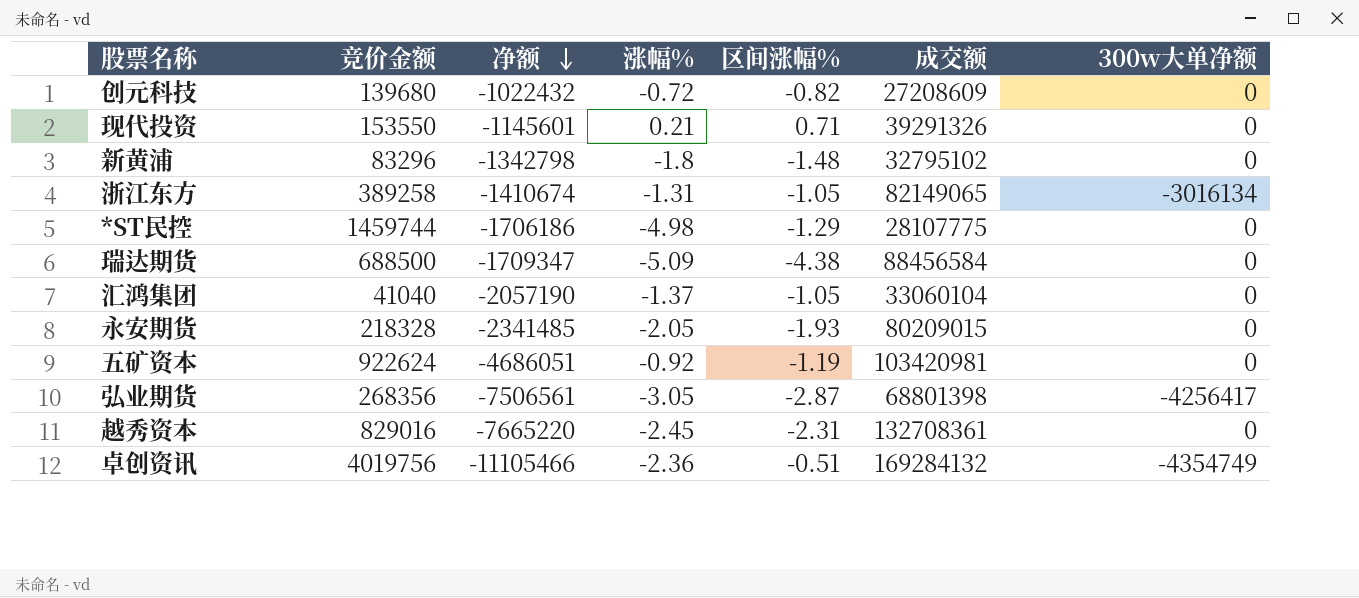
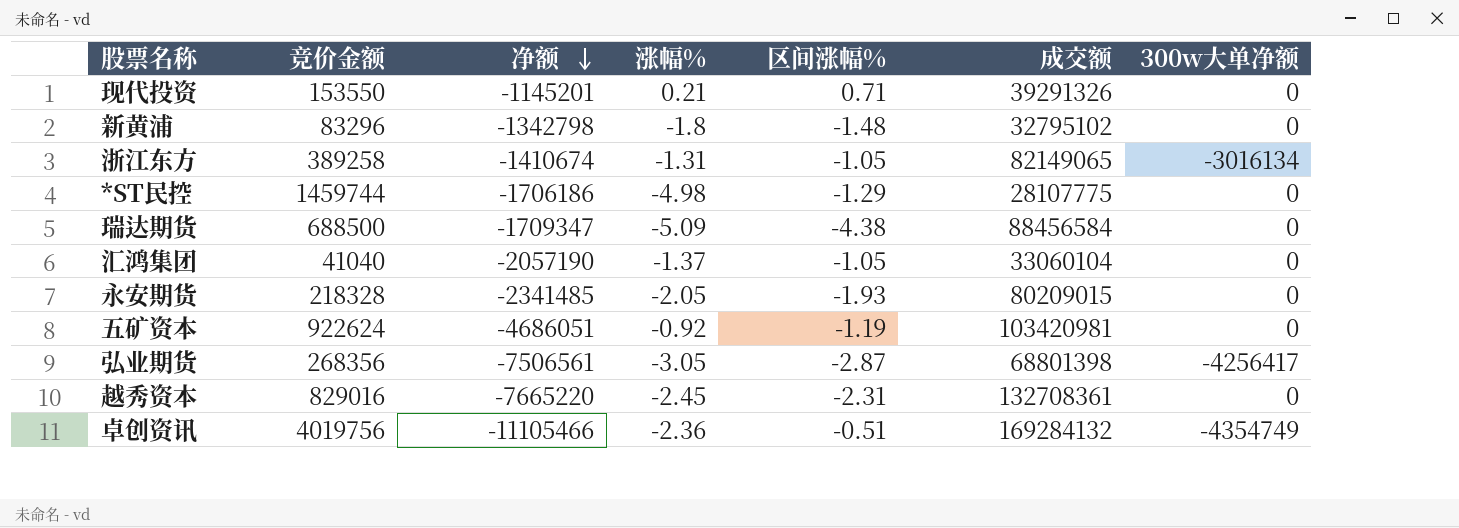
row 创元科技: 139680 | -1022432 | -0.72 | -0.82 | 27208609 | 0 -> none
现代投资 | 净额: -1145601 -> -1145201

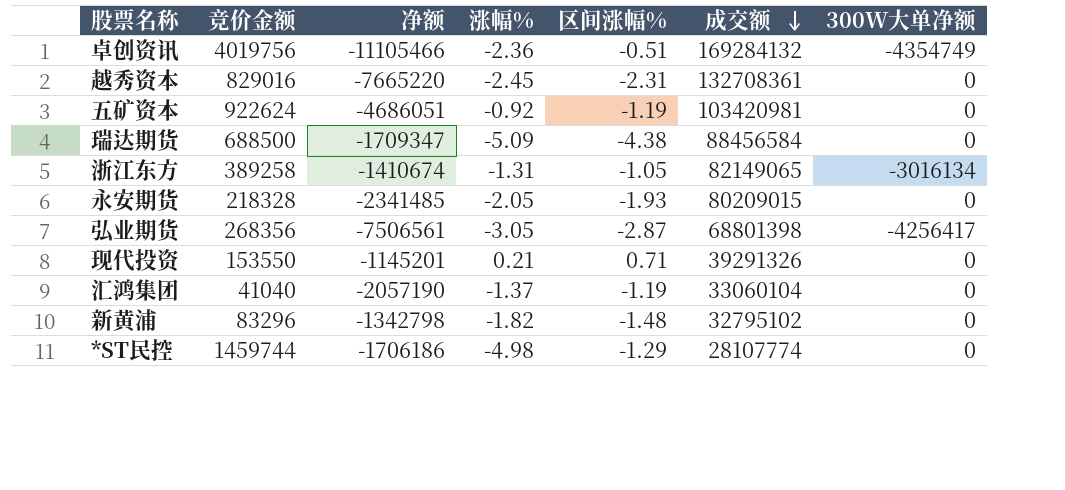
row order: 净额 descending -> 成交额 descending
column name: 300w大单净额 -> 300W大单净额
汇鸿集团 | 区间涨幅%: -1.05 -> -1.19
新黄浦 | 涨幅%: -1.8 -> -1.82
*ST民控 | 成交额: 28107775 -> 28107774

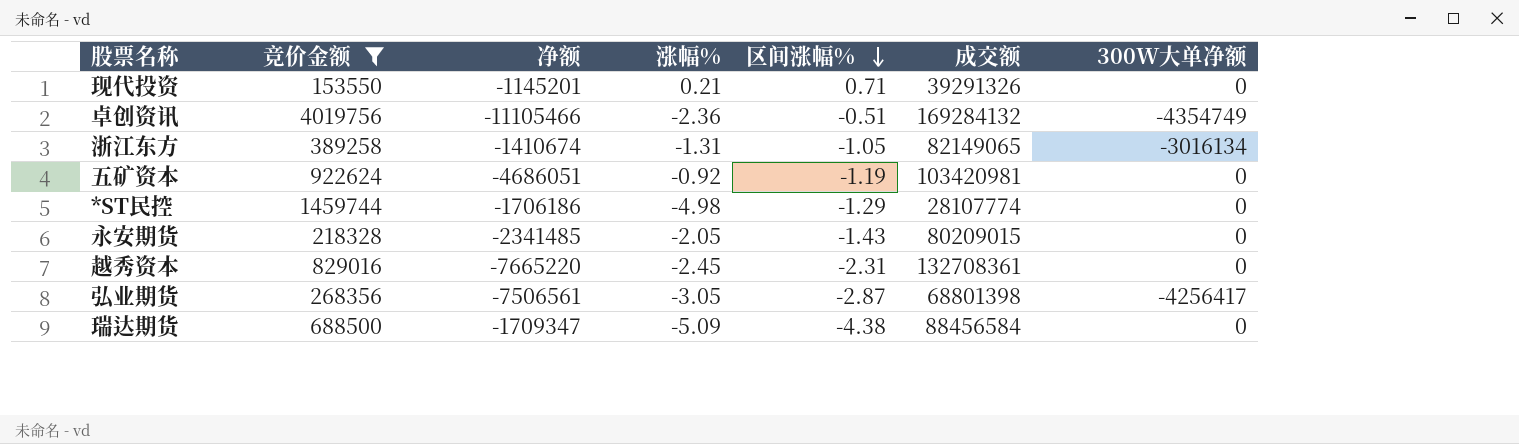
filter: none -> 竞价金额 >= 153550
row order: 成交额 descending -> 区间涨幅% descending
永安期货 | 区间涨幅%: -1.93 -> -1.43

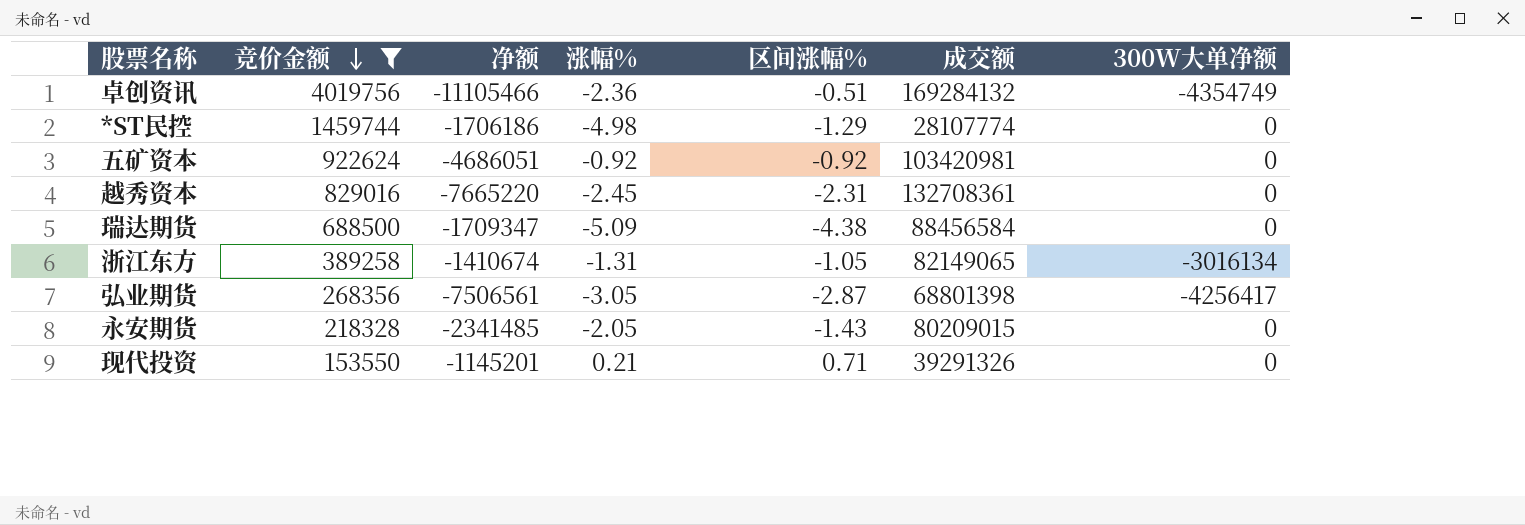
row order: 区间涨幅% descending -> 竞价金额 descending
五矿资本 | 区间涨幅%: -1.19 -> -0.92

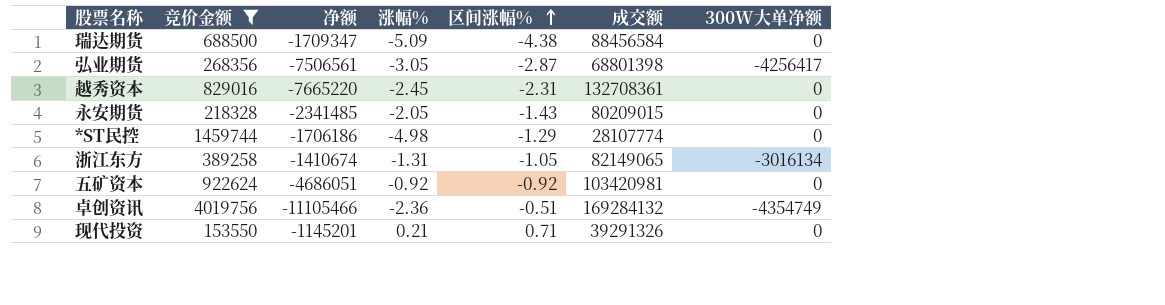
row order: 竞价金额 descending -> 区间涨幅% ascending

